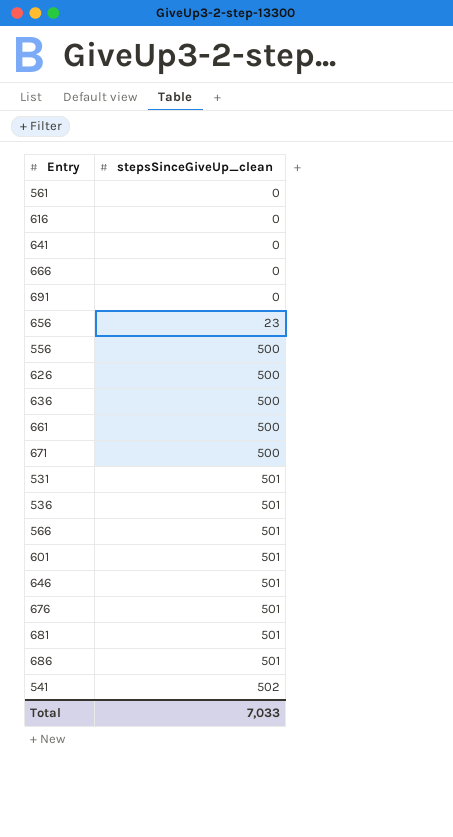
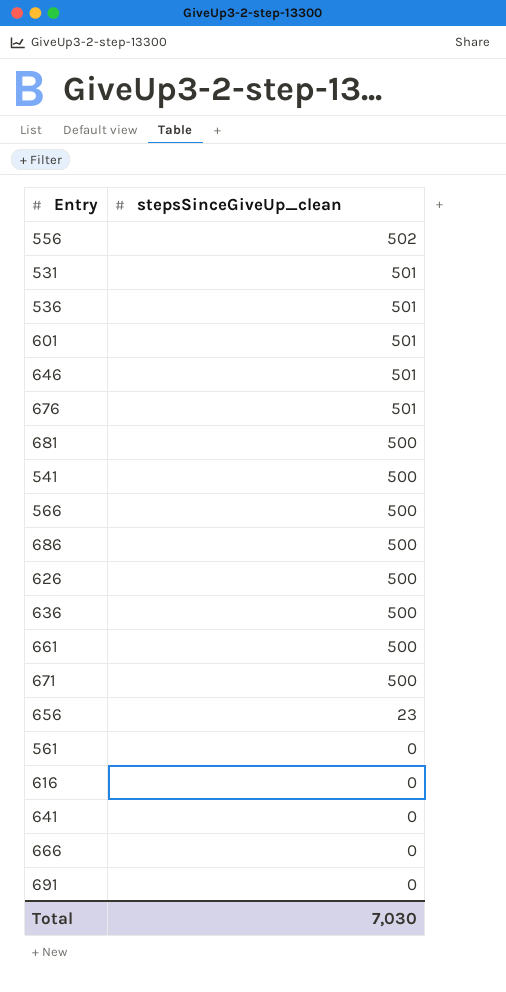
row order: stepsSinceGiveUp_clean ascending -> stepsSinceGiveUp_clean descending
556 | stepsSinceGiveUp_clean: 500 -> 502
681 | stepsSinceGiveUp_clean: 501 -> 500
541 | stepsSinceGiveUp_clean: 502 -> 500
566 | stepsSinceGiveUp_clean: 501 -> 500
686 | stepsSinceGiveUp_clean: 501 -> 500
Total | stepsSinceGiveUp_clean: 7,033 -> 7,030

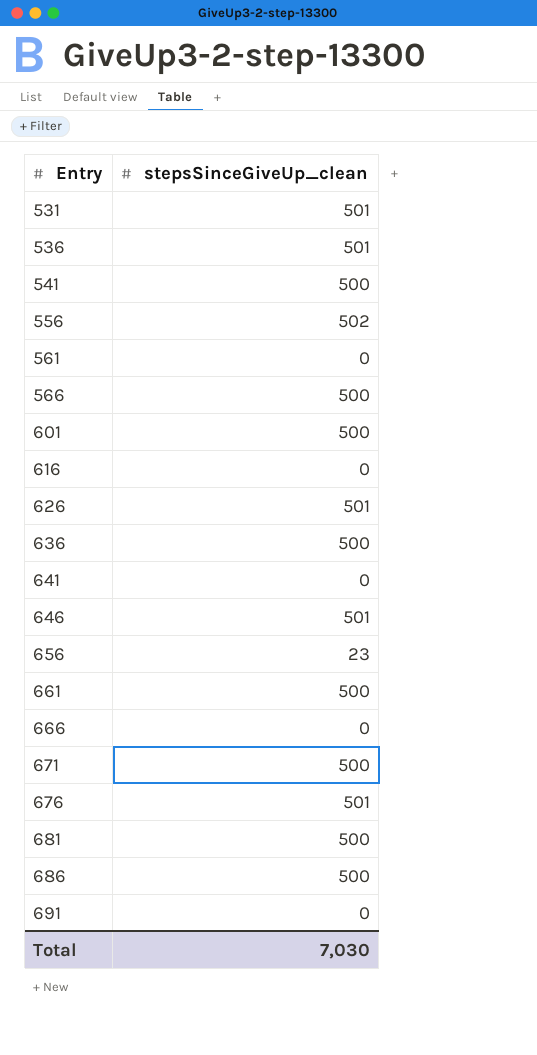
row order: stepsSinceGiveUp_clean descending -> Entry ascending
601 | stepsSinceGiveUp_clean: 501 -> 500
626 | stepsSinceGiveUp_clean: 500 -> 501

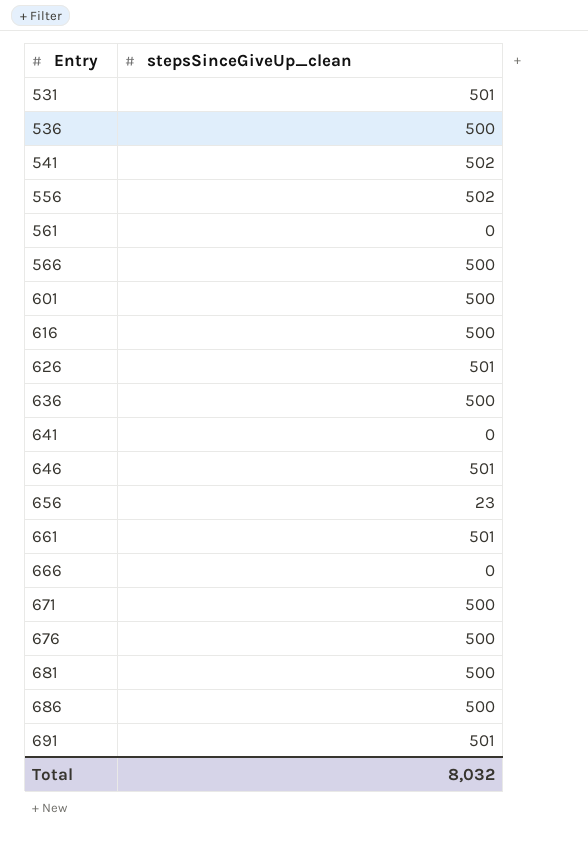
536 | stepsSinceGiveUp_clean: 501 -> 500
541 | stepsSinceGiveUp_clean: 500 -> 502
616 | stepsSinceGiveUp_clean: 0 -> 500
661 | stepsSinceGiveUp_clean: 500 -> 501
676 | stepsSinceGiveUp_clean: 501 -> 500
691 | stepsSinceGiveUp_clean: 0 -> 501
Total | stepsSinceGiveUp_clean: 7,030 -> 8,032

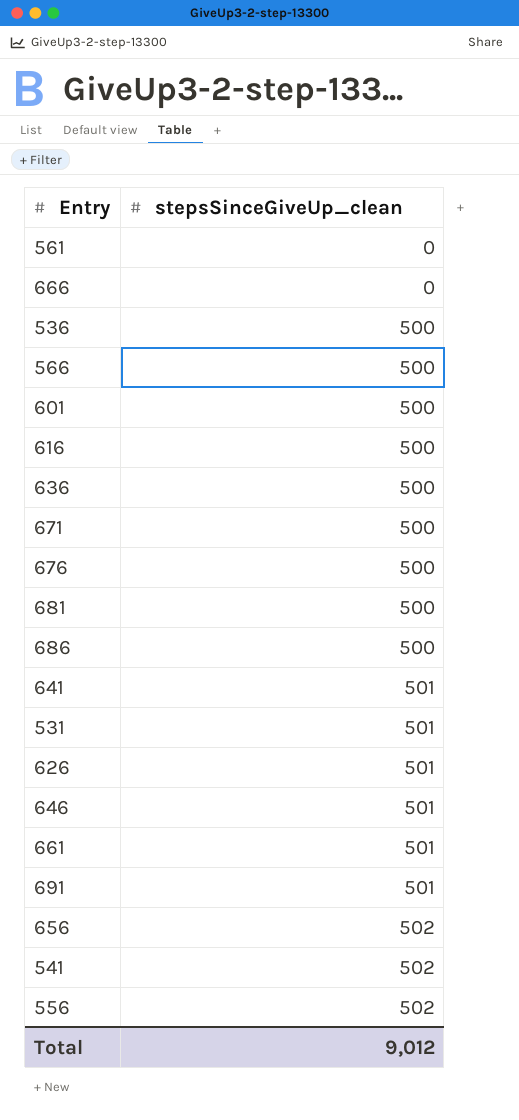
row order: Entry ascending -> stepsSinceGiveUp_clean ascending
641 | stepsSinceGiveUp_clean: 0 -> 501
656 | stepsSinceGiveUp_clean: 23 -> 502
Total | stepsSinceGiveUp_clean: 8,032 -> 9,012

